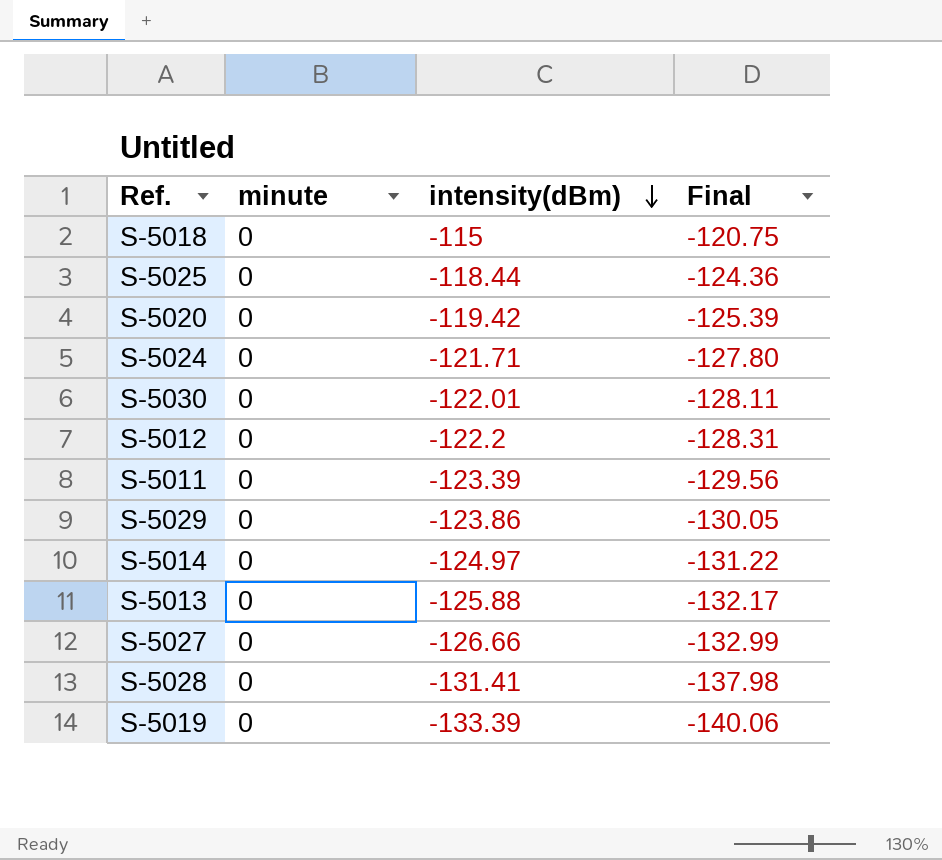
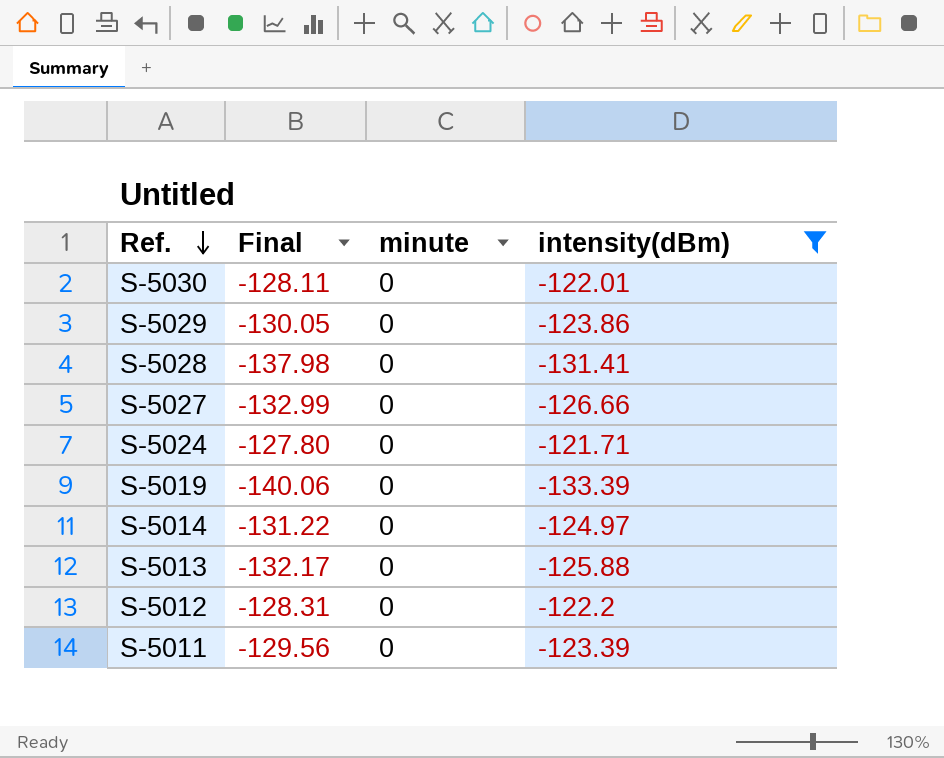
filter: none -> intensity(dBm) <= -121.71
row order: intensity(dBm) descending -> Ref. descending
column Final | position: 4 -> 2

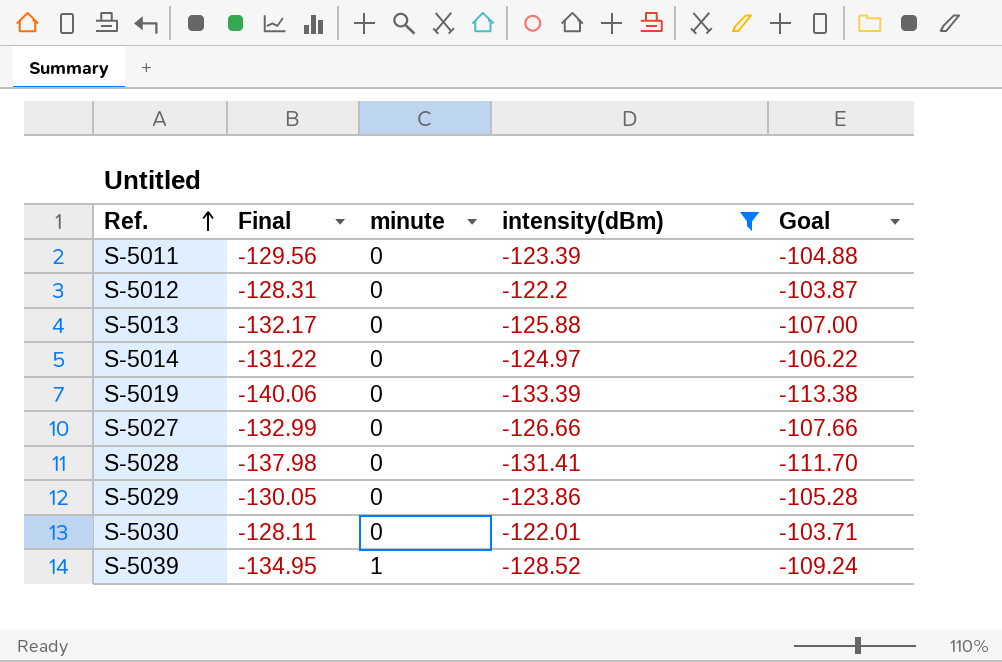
row order: Ref. descending -> Ref. ascending
column Goal | formula: none -> [intensity(dBm)] * 0.85
row S-5024: -127.80 | 0 | -121.71 -> none
row S-5039: none -> -134.95 | 1 | -128.52 | -109.24

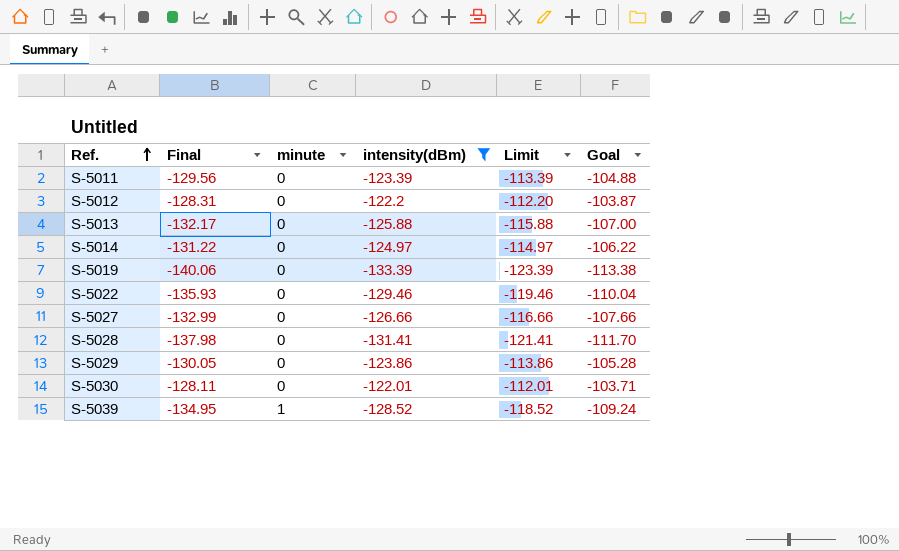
column Limit | formula: none -> [intensity(dBm)] + 10
row S-5022: none -> -135.93 | 0 | -129.46 | -119.46 | -110.04

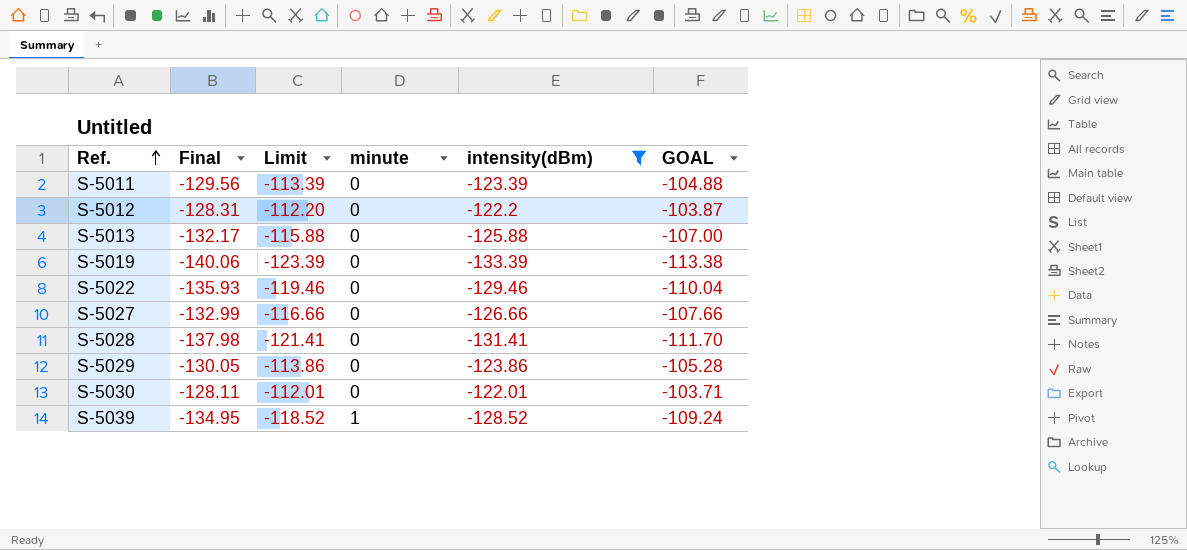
column Limit | position: 5 -> 3
column name: Goal -> GOAL
row S-5014: -131.22 | 0 | -124.97 | -114.97 | -106.22 -> none

